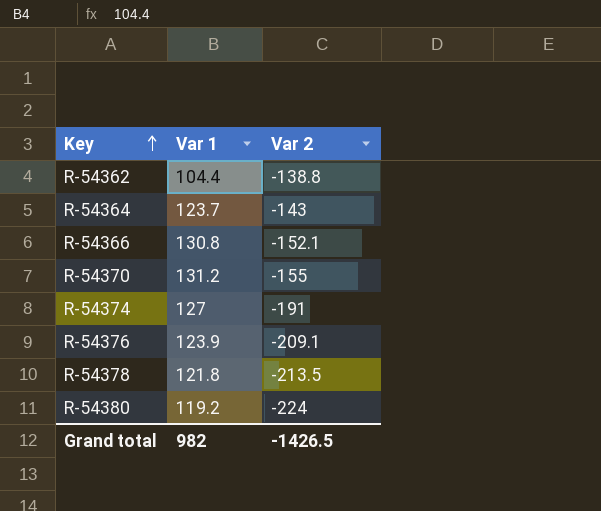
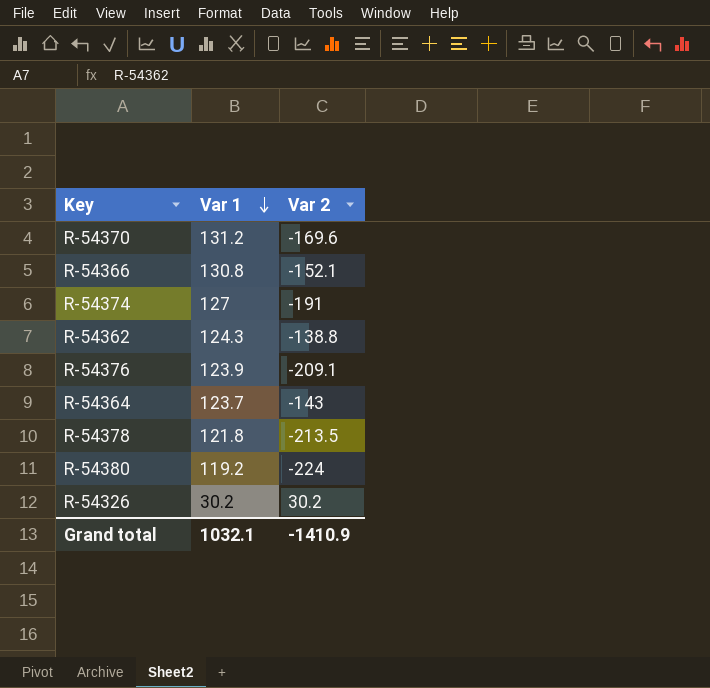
row order: Key ascending -> Var 1 descending
R-54370 | Var 2: -155 -> -169.6
R-54362 | Var 1: 104.4 -> 124.3
row R-54326: none -> 30.2 | 30.2
Grand total | Var 1: 982 -> 1032.1
Grand total | Var 2: -1426.5 -> -1410.9

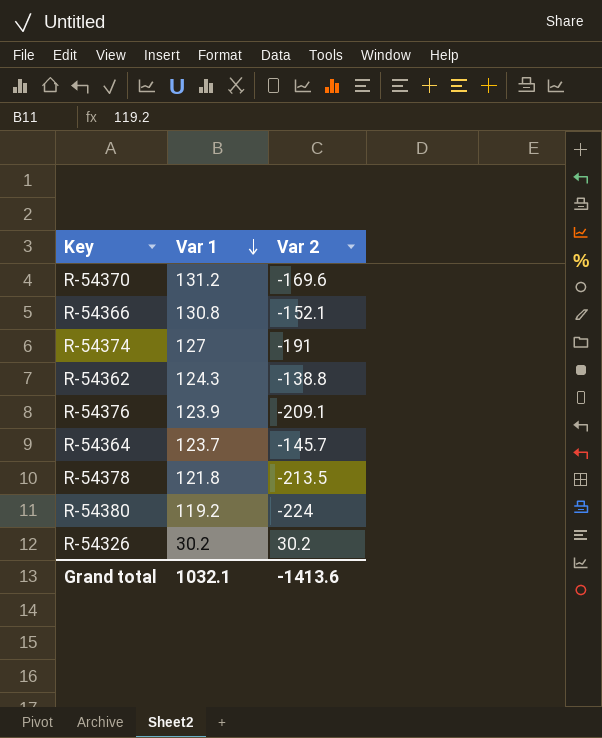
R-54364 | Var 2: -143 -> -145.7
Grand total | Var 2: -1410.9 -> -1413.6

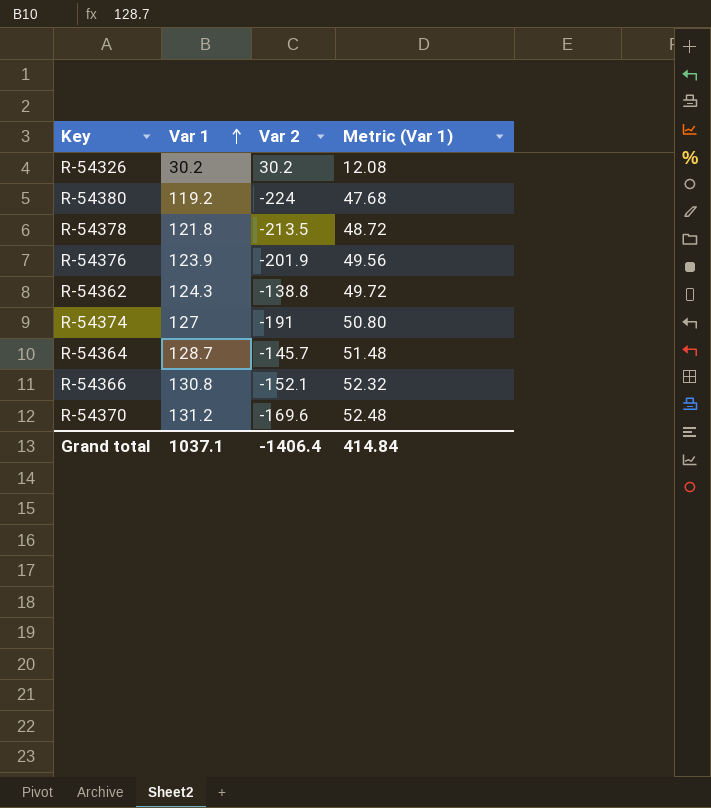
row order: Var 1 descending -> Var 1 ascending
column Metric (Var 1) | formula: none -> [Var 1] * 0.4
R-54376 | Var 2: -209.1 -> -201.9
R-54364 | Var 1: 123.7 -> 128.7
Grand total | Var 1: 1032.1 -> 1037.1
Grand total | Var 2: -1413.6 -> -1406.4

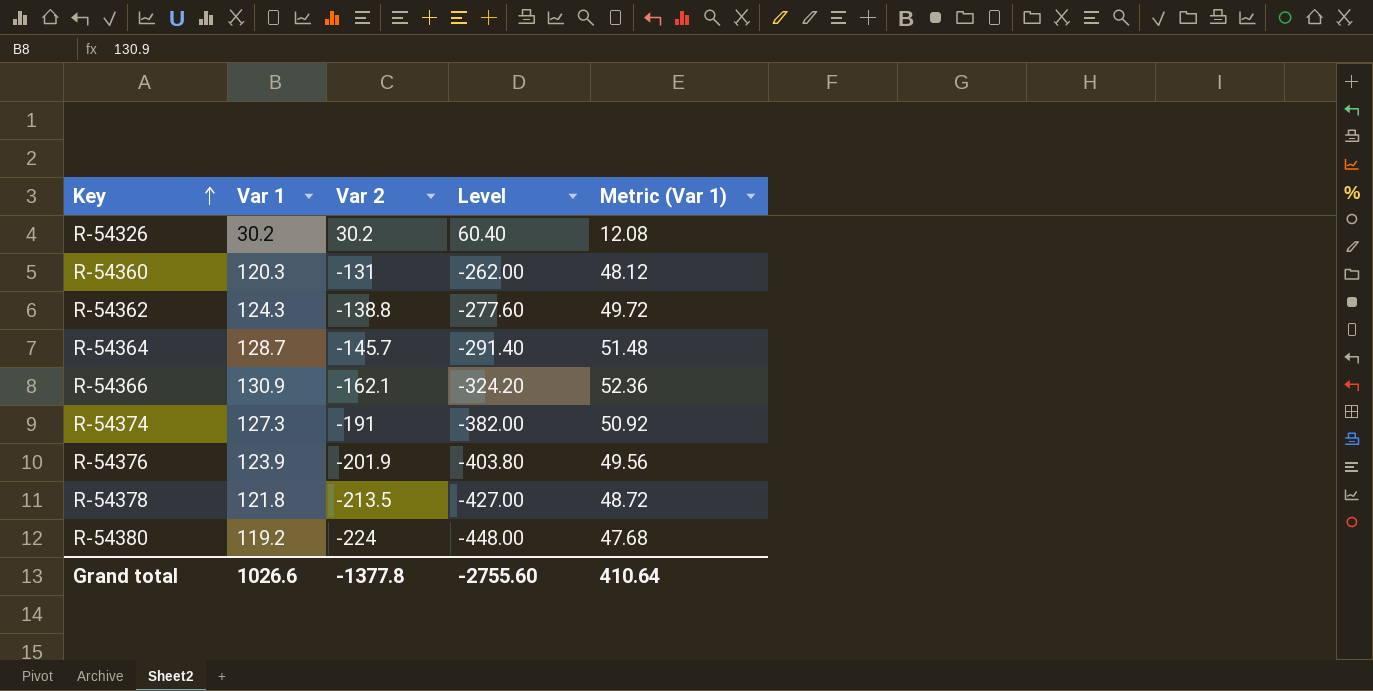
row order: Var 1 ascending -> Key ascending
column Level | formula: none -> [Var 2] * 2
row R-54370: 131.2 | -169.6 | 52.48 -> none
row R-54360: none -> 120.3 | -131 | -262.00 | 48.12
R-54366 | Var 1: 130.8 -> 130.9
R-54366 | Var 2: -152.1 -> -162.1
R-54366 | Metric (Var 1): 52.32 -> 52.36
R-54374 | Var 1: 127 -> 127.3
R-54374 | Metric (Var 1): 50.80 -> 50.92
Grand total | Var 1: 1037.1 -> 1026.6
Grand total | Var 2: -1406.4 -> -1377.8
Grand total | Metric (Var 1): 414.84 -> 410.64

